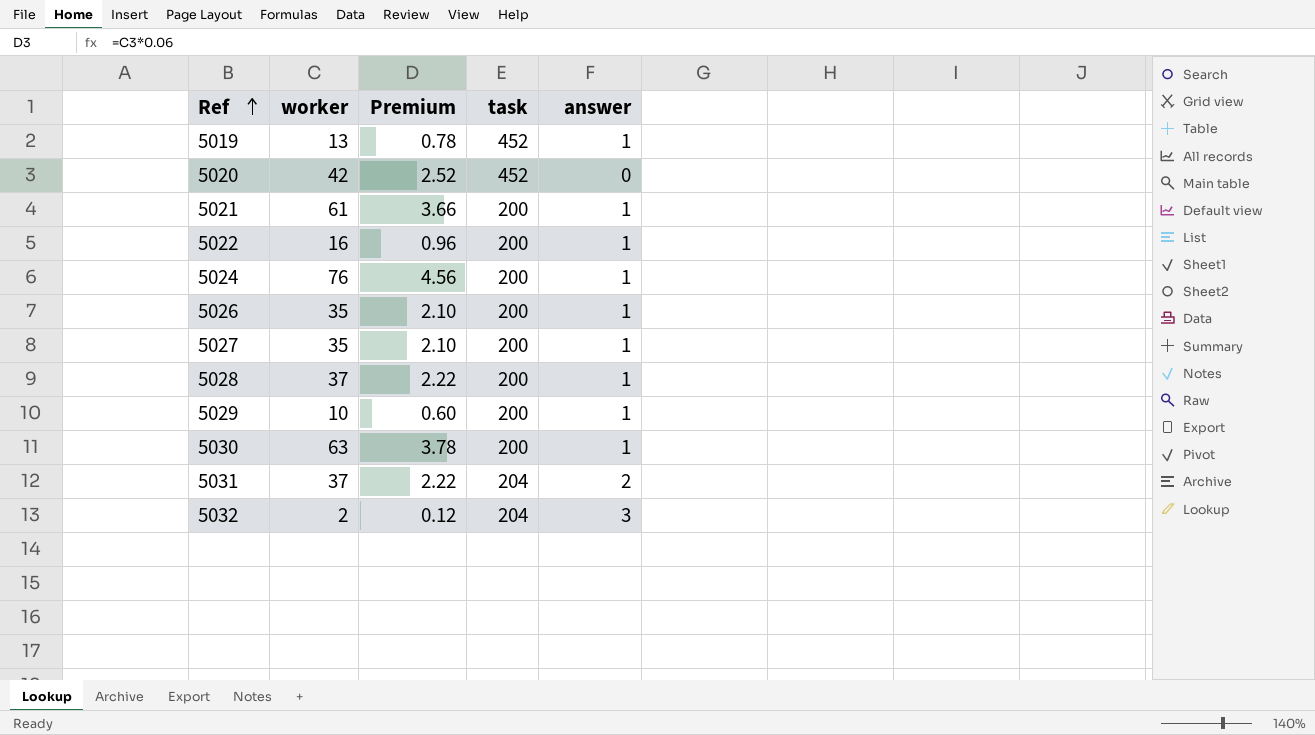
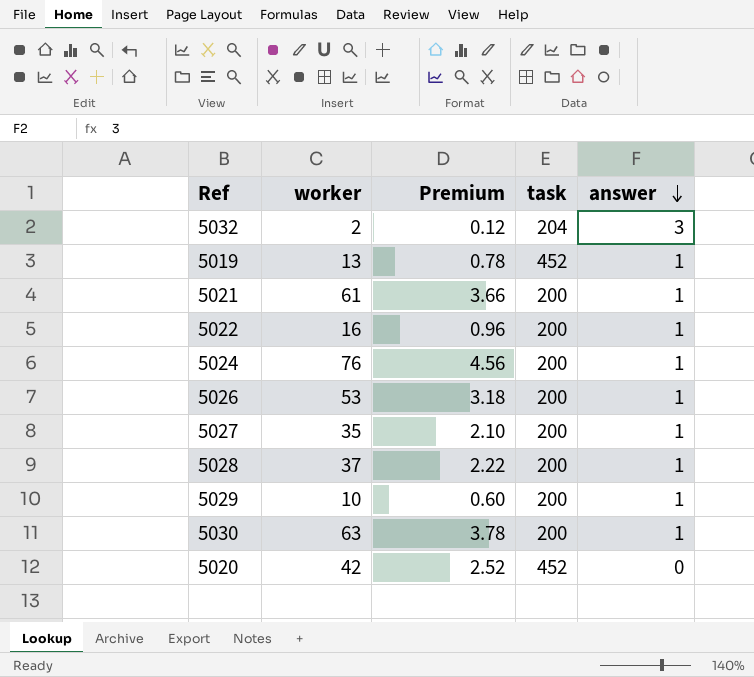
row order: Ref ascending -> answer descending
row 5031: 37 | 2.22 | 204 | 2 -> none
5026 | worker: 35 -> 53
5026 | Premium: 2.10 -> 3.18

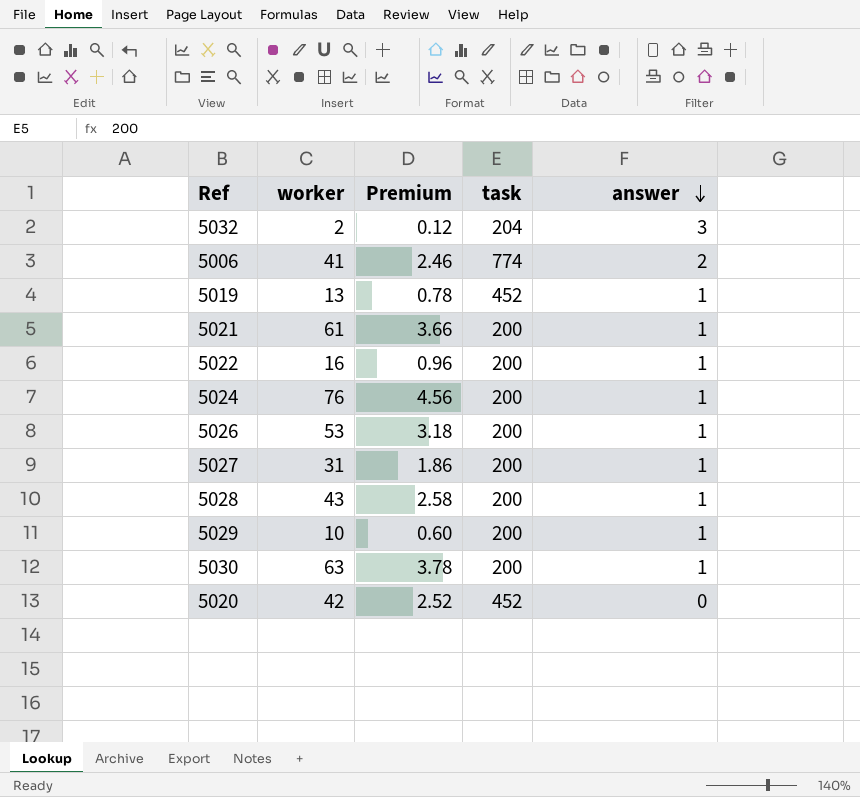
row 5006: none -> 41 | 2.46 | 774 | 2
5027 | worker: 35 -> 31
5027 | Premium: 2.10 -> 1.86
5028 | worker: 37 -> 43
5028 | Premium: 2.22 -> 2.58

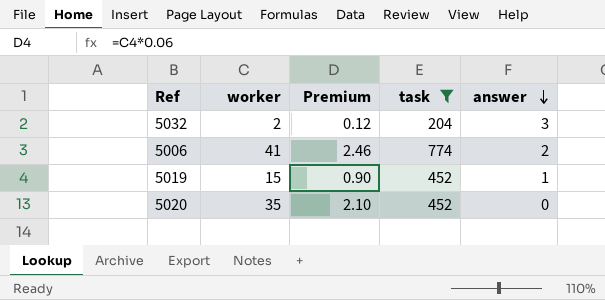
filter: none -> task != 200
5019 | worker: 13 -> 15
5019 | Premium: 0.78 -> 0.90
5020 | worker: 42 -> 35
5020 | Premium: 2.52 -> 2.10

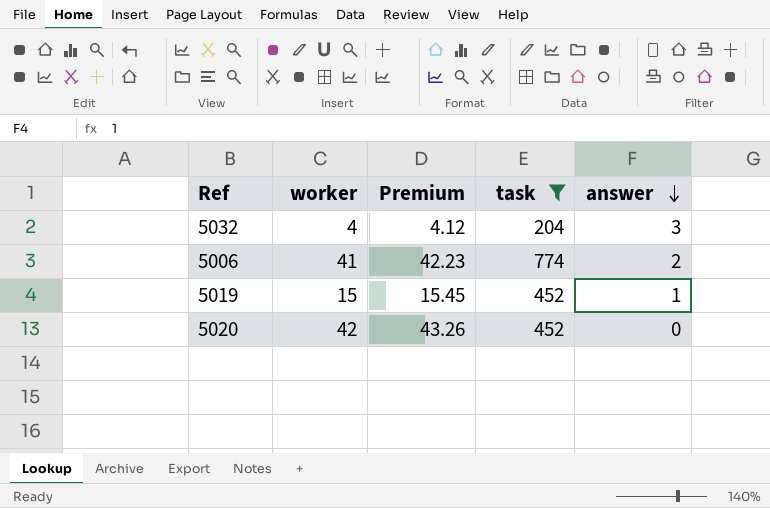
column Premium | formula: [worker] * 0.06 -> [worker] * 1.03
5032 | worker: 2 -> 4
5020 | worker: 35 -> 42

